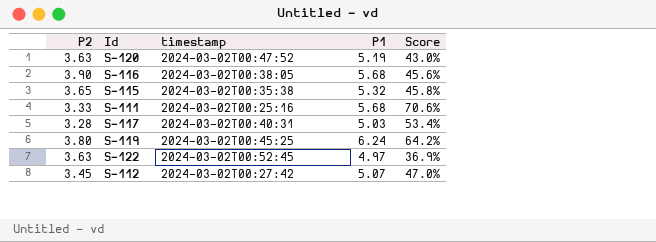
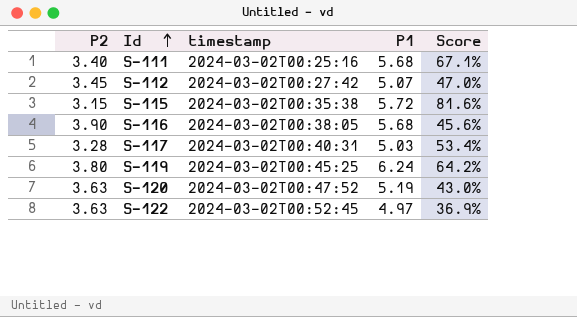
row order: none -> Id ascending
S-111 | P2: 3.33 -> 3.40
S-111 | Score: 70.6% -> 67.1%
S-115 | P2: 3.65 -> 3.15
S-115 | P1: 5.32 -> 5.72
S-115 | Score: 45.8% -> 81.6%

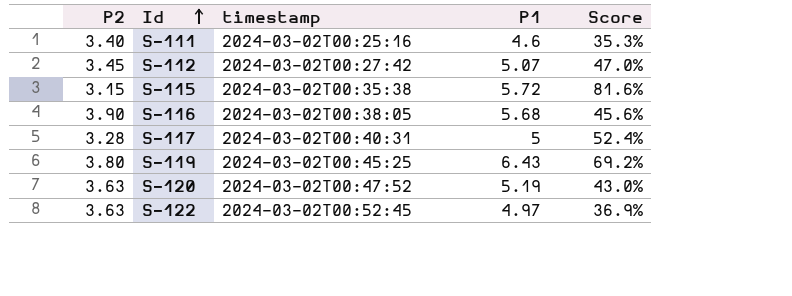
S-111 | P1: 5.68 -> 4.6
S-111 | Score: 67.1% -> 35.3%
S-117 | P1: 5.03 -> 5
S-117 | Score: 53.4% -> 52.4%
S-119 | P1: 6.24 -> 6.43
S-119 | Score: 64.2% -> 69.2%

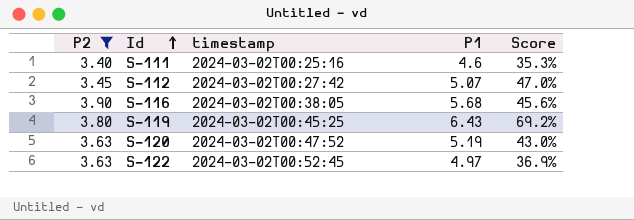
filter: none -> P2 >= 3.40

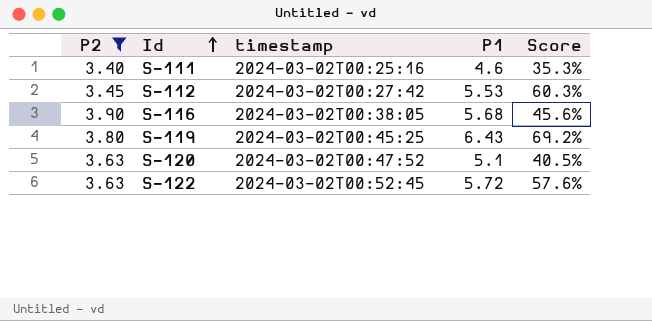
S-112 | P1: 5.07 -> 5.53
S-112 | Score: 47.0% -> 60.3%
S-120 | P1: 5.19 -> 5.1
S-120 | Score: 43.0% -> 40.5%
S-122 | P1: 4.97 -> 5.72
S-122 | Score: 36.9% -> 57.6%

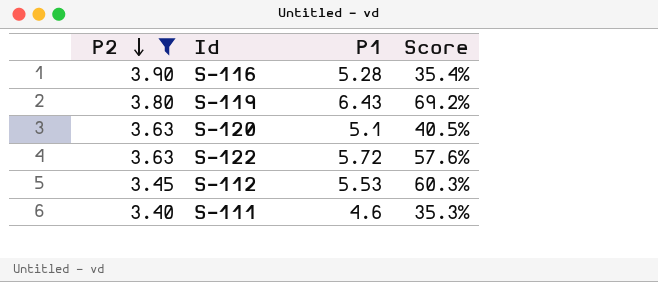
row order: Id ascending -> P2 descending
column timestamp | position: 3 -> none
S-116 | P1: 5.68 -> 5.28
S-116 | Score: 45.6% -> 35.4%

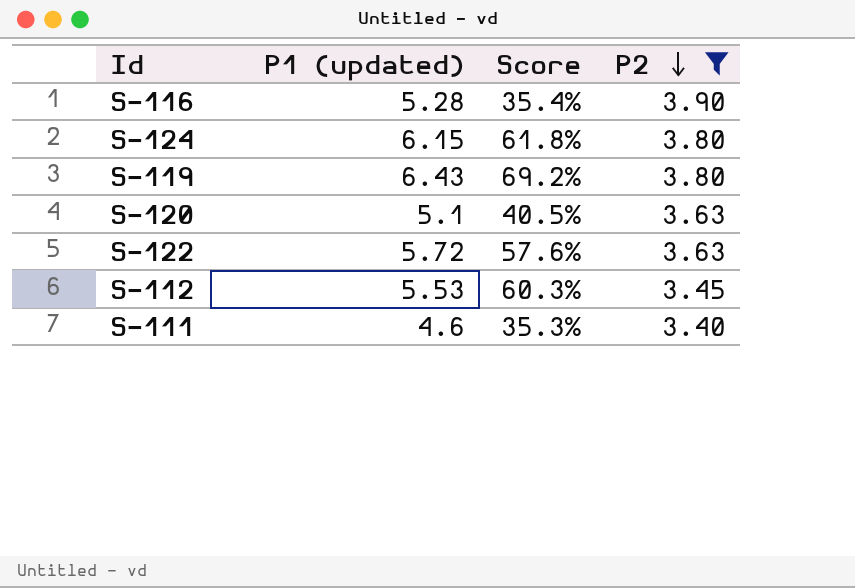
column name: P1 -> P1 (updated)
column P2 | position: 1 -> 4
row S-124: none -> 6.15 | 61.8% | 3.80

